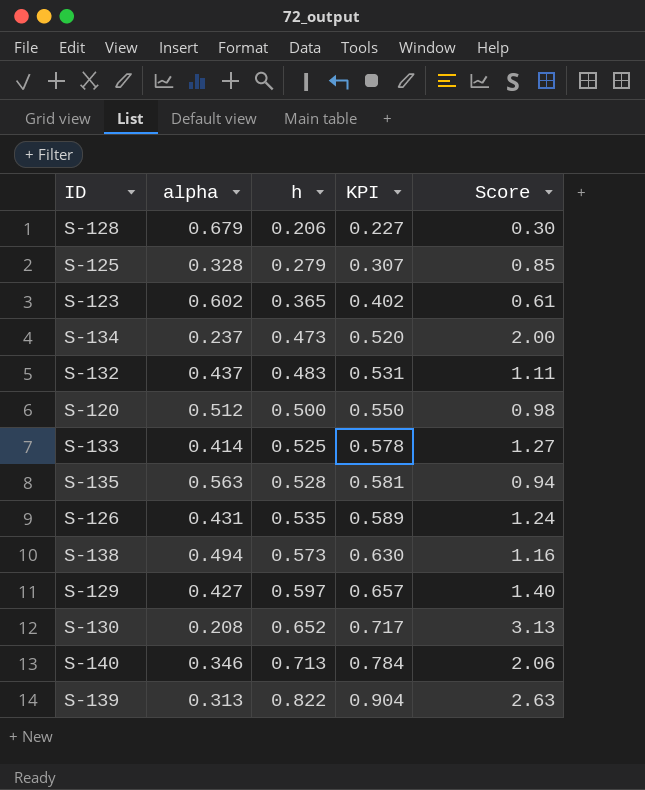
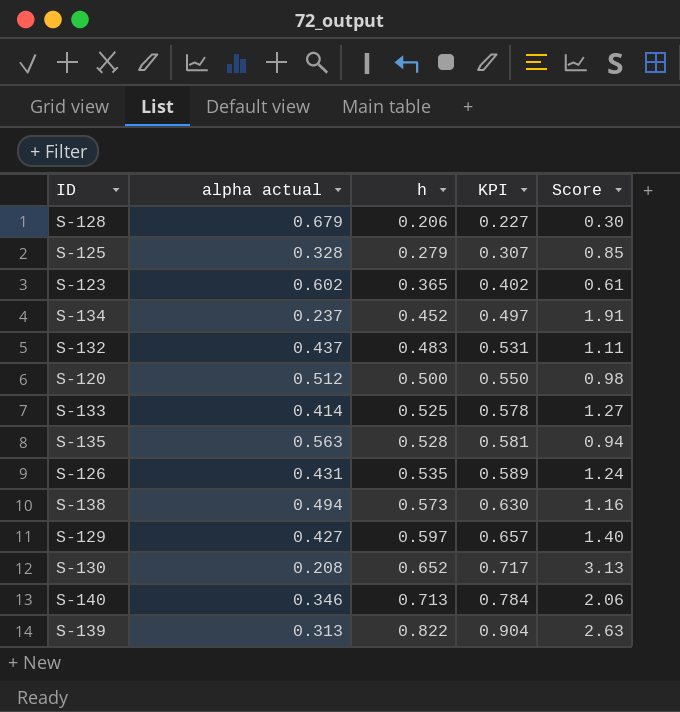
column name: alpha -> alpha actual
S-134 | h: 0.473 -> 0.452
S-134 | KPI: 0.520 -> 0.497
S-134 | Score: 2.00 -> 1.91

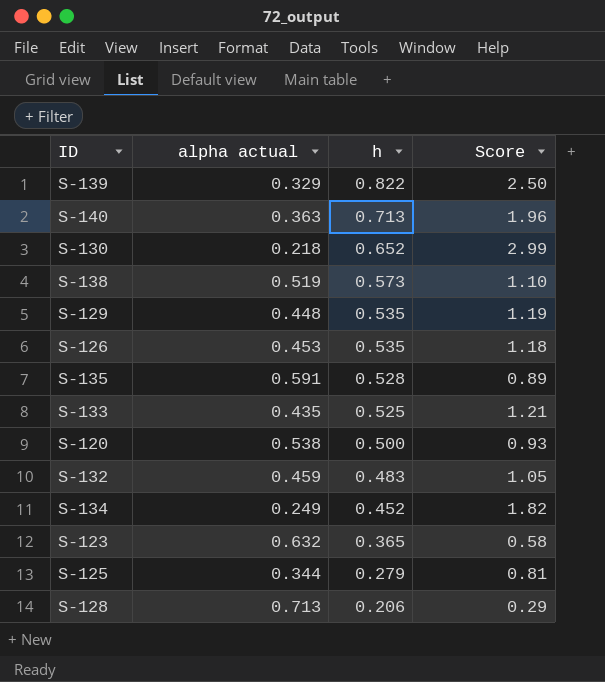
row order: h ascending -> h descending
column KPI | formula: [h] * 1.1 -> none
S-139 | alpha actual: 0.313 -> 0.329
S-139 | Score: 2.63 -> 2.50
S-140 | alpha actual: 0.346 -> 0.363
S-140 | Score: 2.06 -> 1.96
S-130 | alpha actual: 0.208 -> 0.218
S-130 | Score: 3.13 -> 2.99
S-138 | alpha actual: 0.494 -> 0.519
S-138 | Score: 1.16 -> 1.10
S-129 | alpha actual: 0.427 -> 0.448
S-129 | h: 0.597 -> 0.535
S-129 | Score: 1.40 -> 1.19
S-126 | alpha actual: 0.431 -> 0.453
S-126 | Score: 1.24 -> 1.18
S-135 | alpha actual: 0.563 -> 0.591
S-135 | Score: 0.94 -> 0.89
S-133 | alpha actual: 0.414 -> 0.435
S-133 | Score: 1.27 -> 1.21
S-120 | alpha actual: 0.512 -> 0.538
S-120 | Score: 0.98 -> 0.93
S-132 | alpha actual: 0.437 -> 0.459
S-132 | Score: 1.11 -> 1.05
S-134 | alpha actual: 0.237 -> 0.249
S-134 | Score: 1.91 -> 1.82
S-123 | alpha actual: 0.602 -> 0.632
S-123 | Score: 0.61 -> 0.58
S-125 | alpha actual: 0.328 -> 0.344
S-125 | Score: 0.85 -> 0.81
S-128 | alpha actual: 0.679 -> 0.713
S-128 | Score: 0.30 -> 0.29

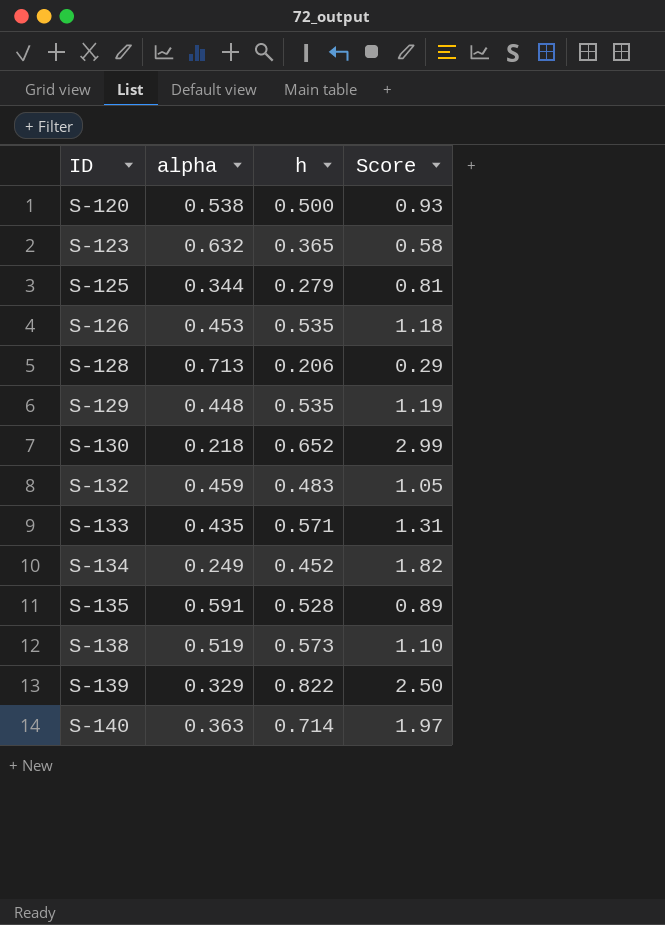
row order: h descending -> ID ascending
column name: alpha actual -> alpha
S-133 | h: 0.525 -> 0.571
S-133 | Score: 1.21 -> 1.31
S-140 | h: 0.713 -> 0.714
S-140 | Score: 1.96 -> 1.97

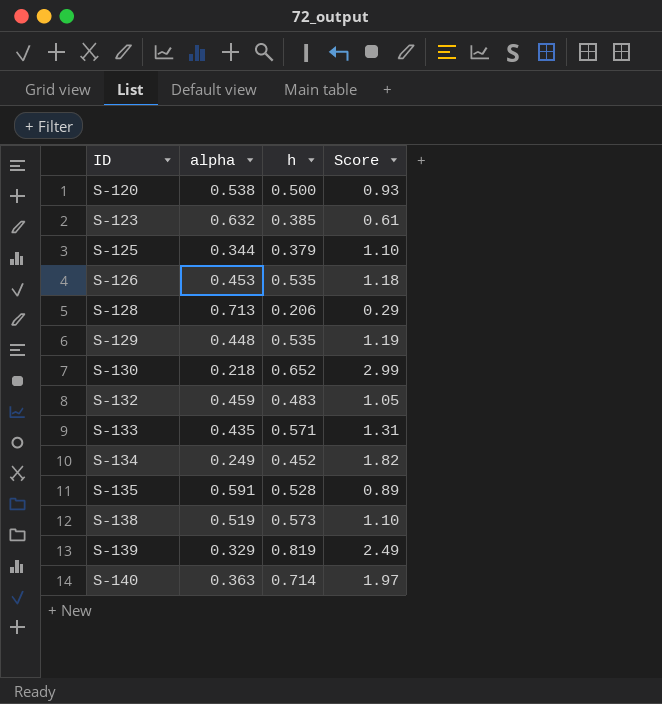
S-123 | h: 0.365 -> 0.385
S-123 | Score: 0.58 -> 0.61
S-125 | h: 0.279 -> 0.379
S-125 | Score: 0.81 -> 1.10
S-139 | h: 0.822 -> 0.819
S-139 | Score: 2.50 -> 2.49

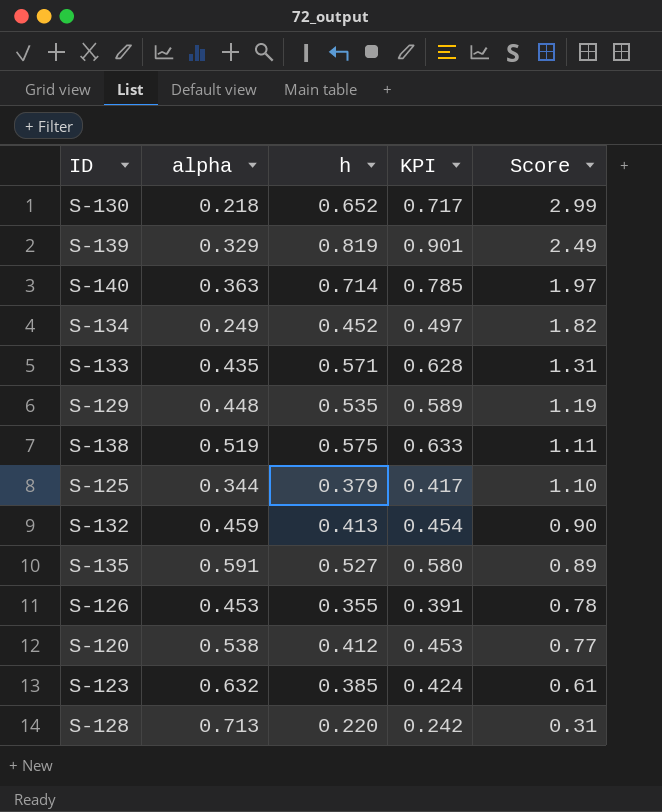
row order: ID ascending -> Score descending
column KPI | formula: none -> [h] * 1.1
S-138 | h: 0.573 -> 0.575
S-138 | Score: 1.10 -> 1.11
S-132 | h: 0.483 -> 0.413
S-132 | Score: 1.05 -> 0.90
S-135 | h: 0.528 -> 0.527
S-126 | h: 0.535 -> 0.355
S-126 | Score: 1.18 -> 0.78
S-120 | h: 0.500 -> 0.412
S-120 | Score: 0.93 -> 0.77
S-128 | h: 0.206 -> 0.220
S-128 | Score: 0.29 -> 0.31

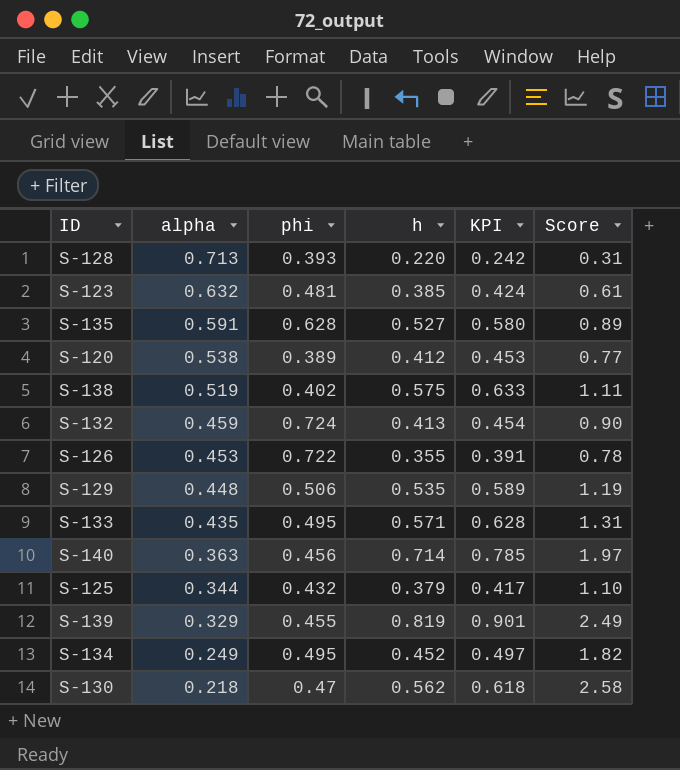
row order: Score descending -> alpha descending
column phi | position: none -> 3
S-130 | h: 0.652 -> 0.562
S-130 | KPI: 0.717 -> 0.618
S-130 | Score: 2.99 -> 2.58

